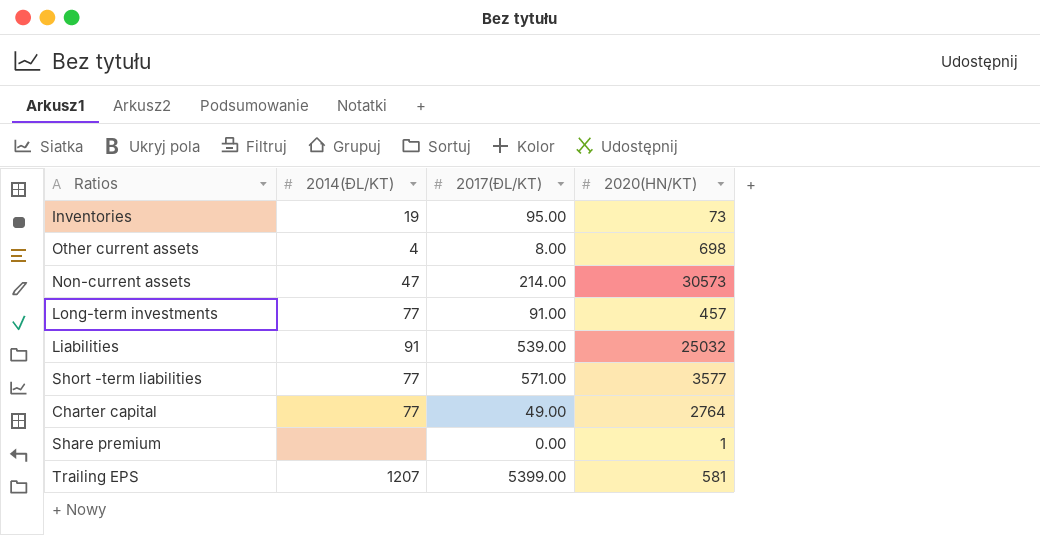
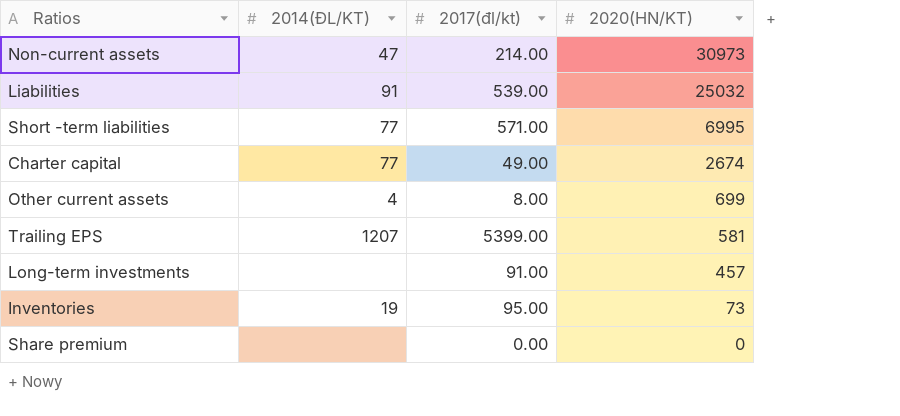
row order: none -> 2020(HN/KT) descending
column name: 2017(ĐL/KT) -> 2017(đl/kt)
Non-current assets | 2020(HN/KT): 30573 -> 30973
Short -term liabilities | 2020(HN/KT): 3577 -> 6995
Charter capital | 2020(HN/KT): 2764 -> 2674
Other current assets | 2020(HN/KT): 698 -> 699
Long-term investments | 2014(ĐL/KT): 77 -> none
Share premium | 2020(HN/KT): 1 -> 0

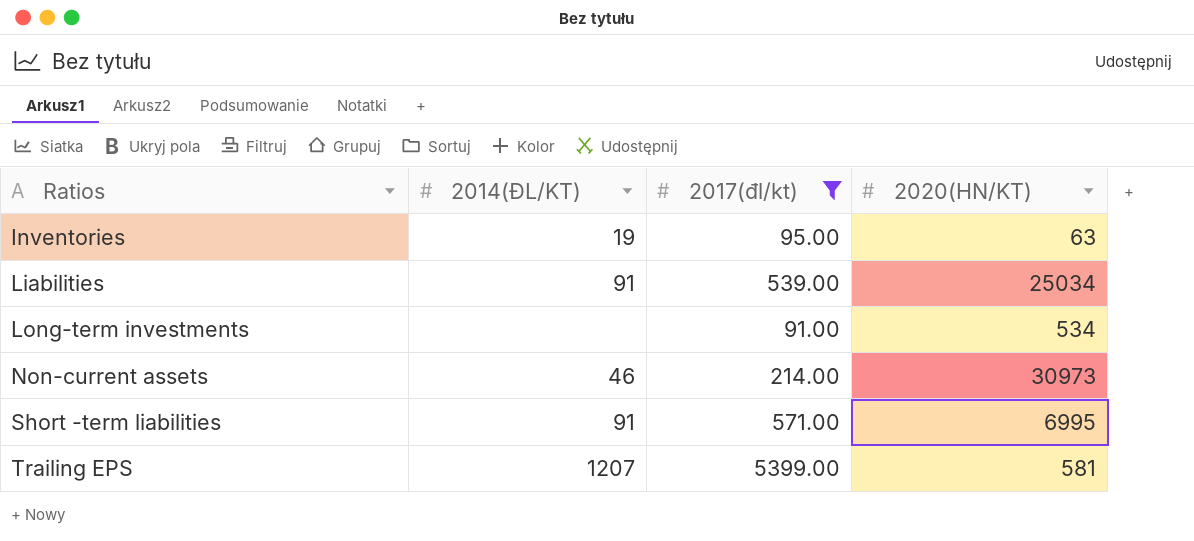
filter: none -> 2017(đl/kt) >= 91.00
row order: 2020(HN/KT) descending -> Ratios ascending
Inventories | 2020(HN/KT): 73 -> 63
Liabilities | 2020(HN/KT): 25032 -> 25034
Long-term investments | 2020(HN/KT): 457 -> 534
Non-current assets | 2014(ĐL/KT): 47 -> 46
Short -term liabilities | 2014(ĐL/KT): 77 -> 91

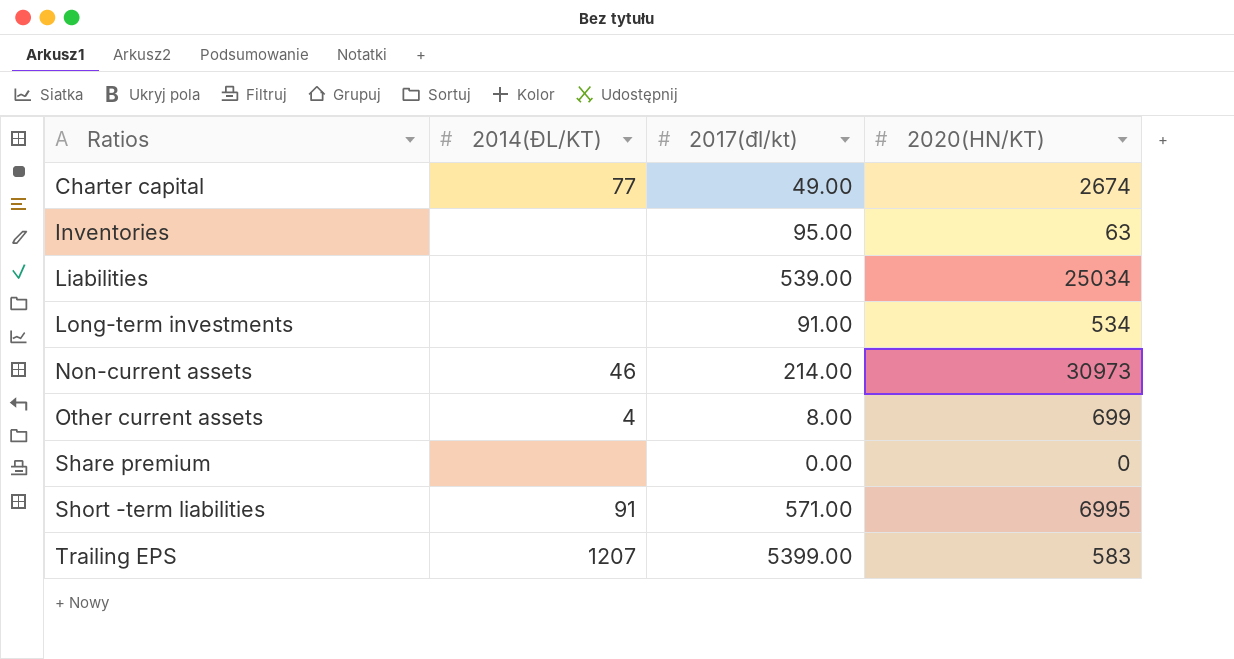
filter: 2017(đl/kt) >= 91.00 -> none
Inventories | 2014(ĐL/KT): 19 -> none
Liabilities | 2014(ĐL/KT): 91 -> none
Trailing EPS | 2020(HN/KT): 581 -> 583

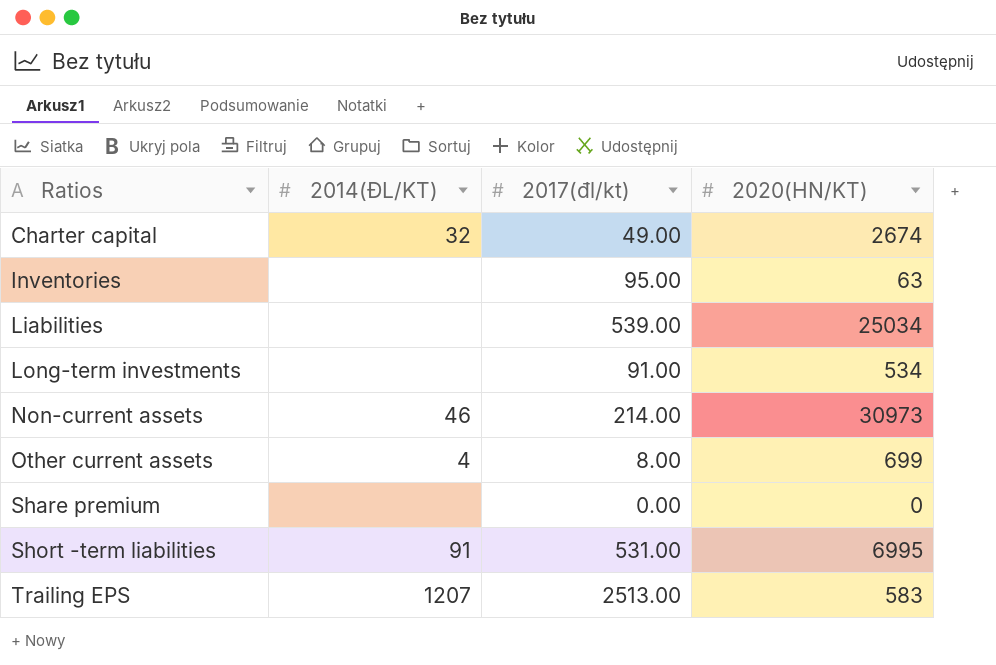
Charter capital | 2014(ĐL/KT): 77 -> 32
Short -term liabilities | 2017(đl/kt): 571.00 -> 531.00
Trailing EPS | 2017(đl/kt): 5399.00 -> 2513.00

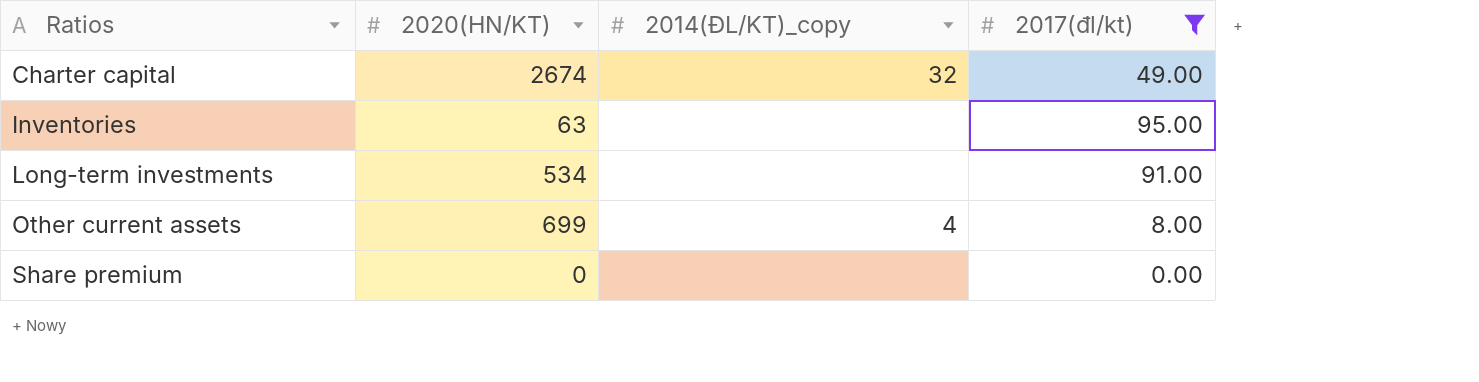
filter: none -> 2017(đl/kt) <= 95.00
column 2020(HN/KT) | position: 4 -> 2
column name: 2014(ĐL/KT) -> 2014(ĐL/KT)_copy

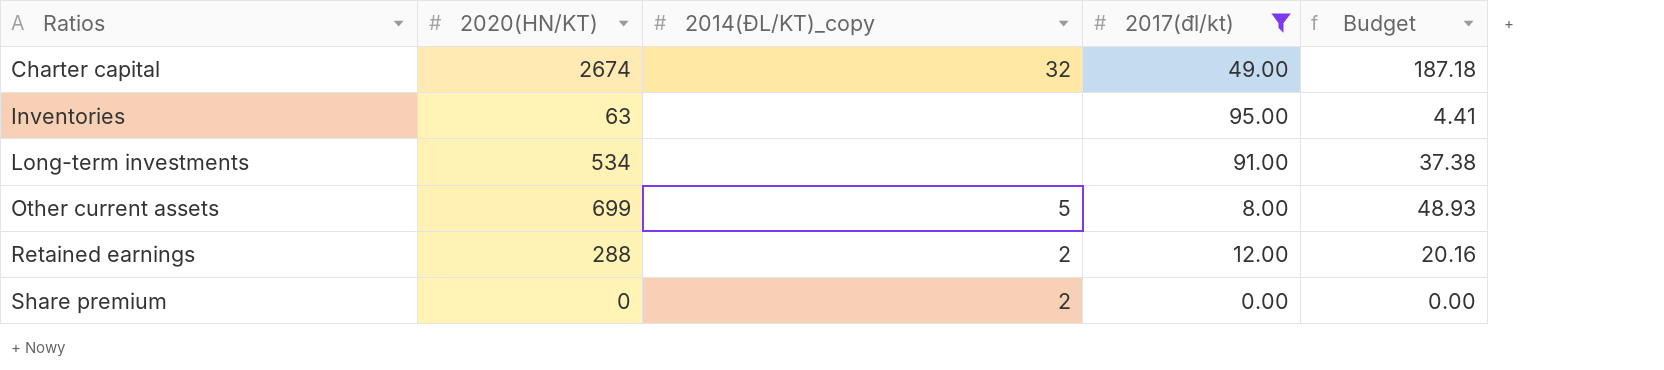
column Budget | formula: none -> [2020(HN/KT)] * 0.07
Other current assets | 2014(ĐL/KT)_copy: 4 -> 5
row Retained earnings: none -> 288 | 2 | 12.00 | 20.16
Share premium | 2014(ĐL/KT)_copy: none -> 2

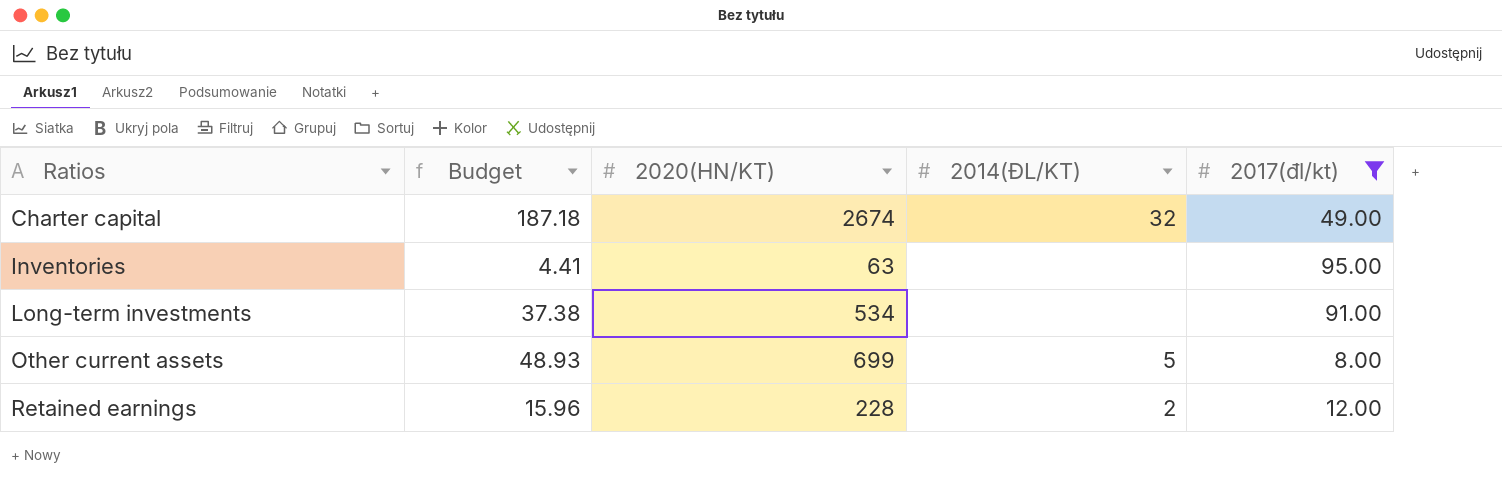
column Budget | position: 5 -> 2
column name: 2014(ĐL/KT)_copy -> 2014(ĐL/KT)
row Share premium: 0 | 2 | 0.00 | 0.00 -> none
Retained earnings | Budget: 20.16 -> 15.96
Retained earnings | 2020(HN/KT): 288 -> 228

